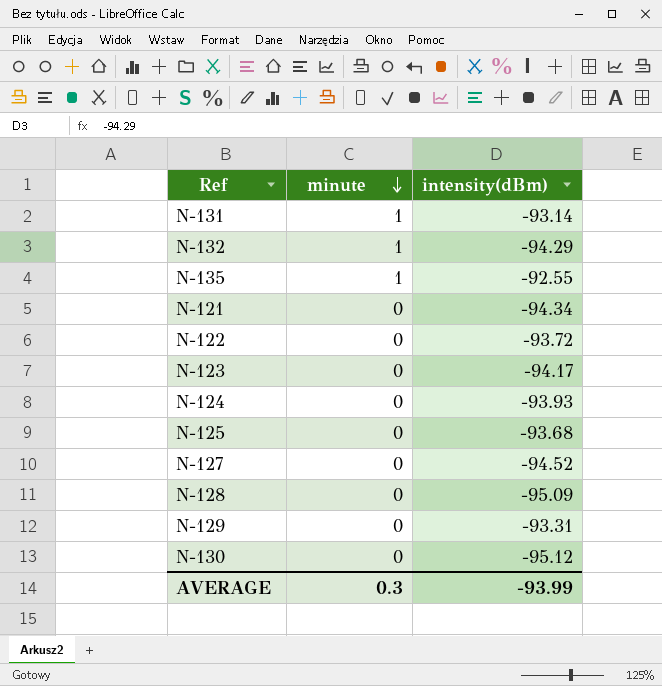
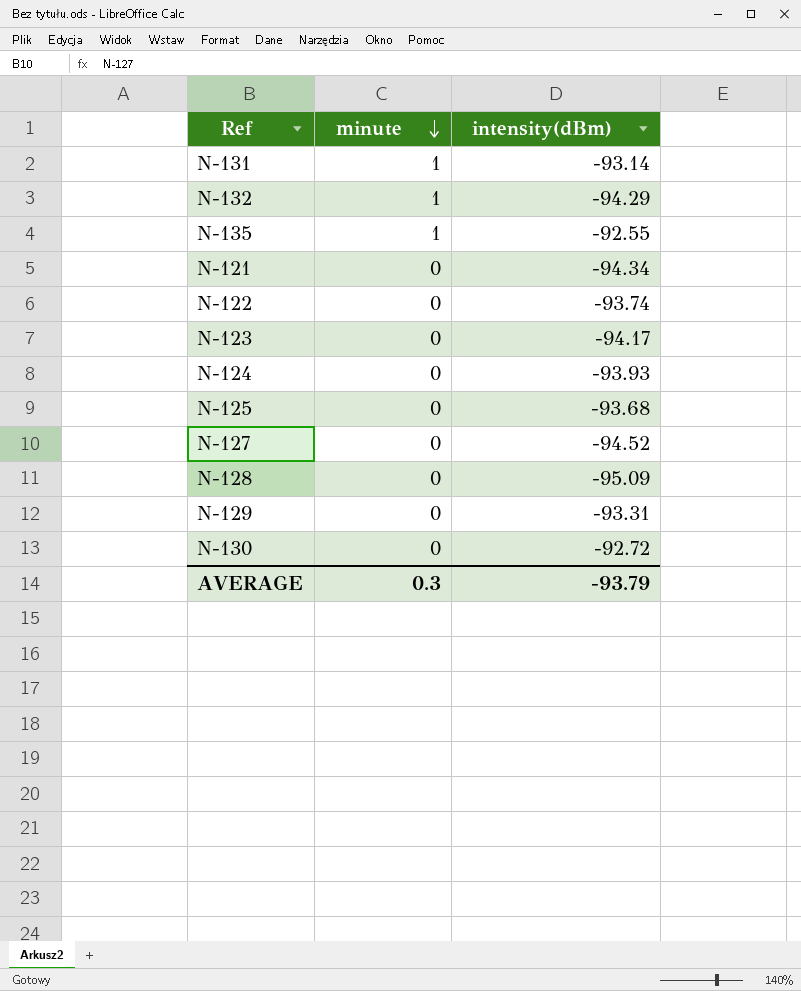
N-122 | intensity(dBm): -93.72 -> -93.74
N-130 | intensity(dBm): -95.12 -> -92.72
AVERAGE | intensity(dBm): -93.99 -> -93.79

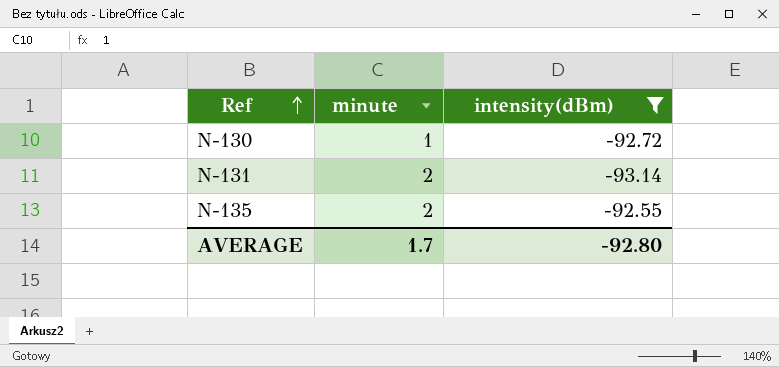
filter: none -> intensity(dBm) >= -93.14
row order: minute descending -> Ref ascending
N-130 | minute: 0 -> 1
N-131 | minute: 1 -> 2
N-135 | minute: 1 -> 2
AVERAGE | minute: 0.3 -> 1.7
AVERAGE | intensity(dBm): -93.79 -> -92.80

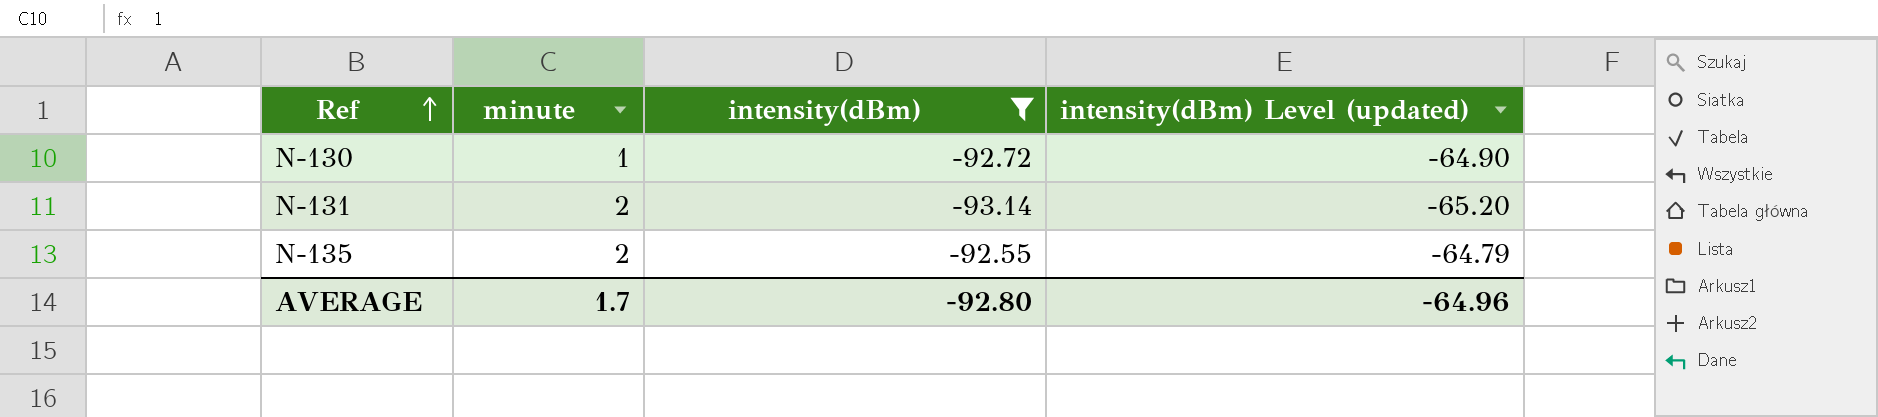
column intensity(dBm) Level (updated) | formula: none -> [intensity(dBm)] * 0.7

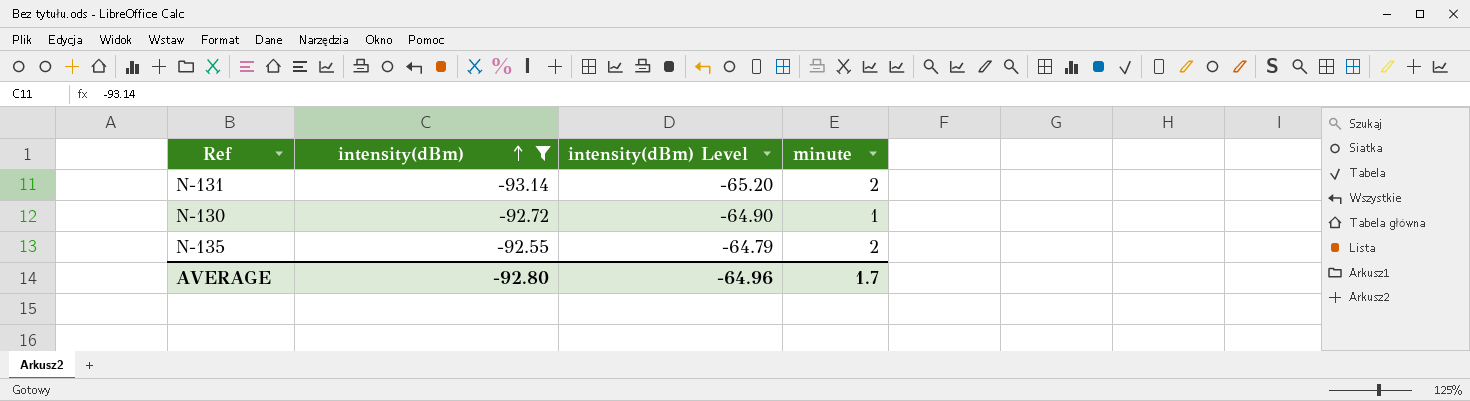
row order: Ref ascending -> intensity(dBm) ascending
column name: intensity(dBm) Level (updated) -> intensity(dBm) Level
column minute | position: 2 -> 4

